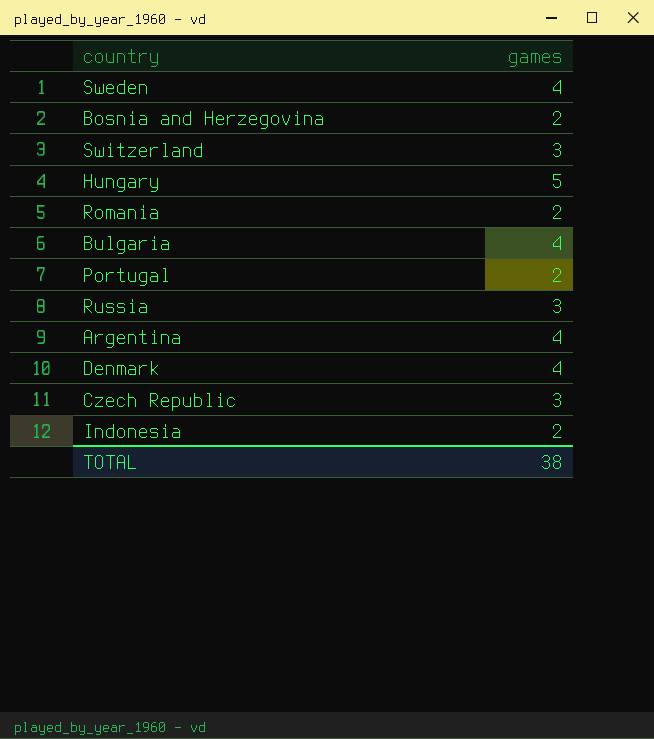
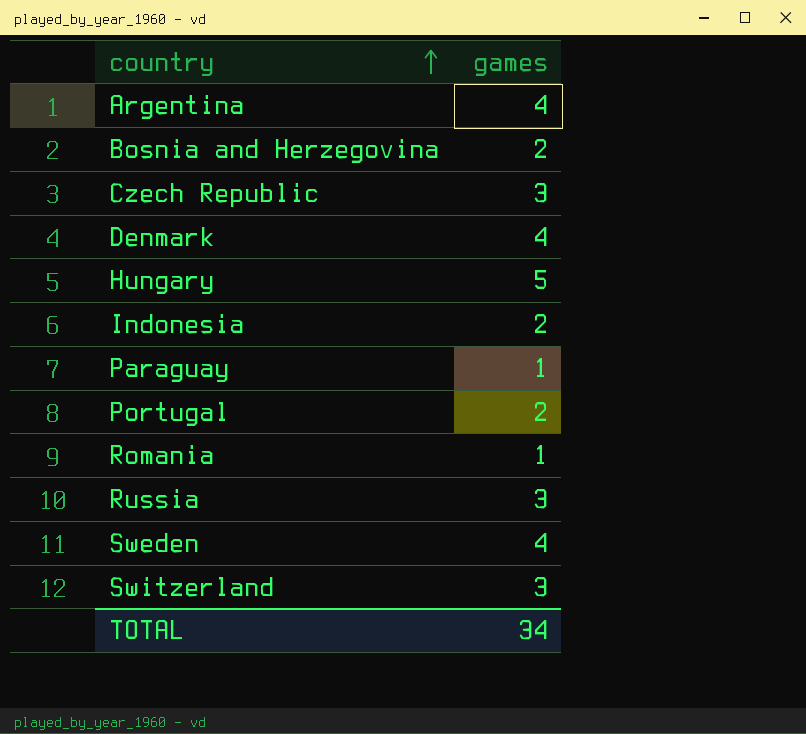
row order: none -> country ascending
row Bulgaria: 4 -> none
row Paraguay: none -> 1
Romania | games: 2 -> 1
TOTAL | games: 38 -> 34

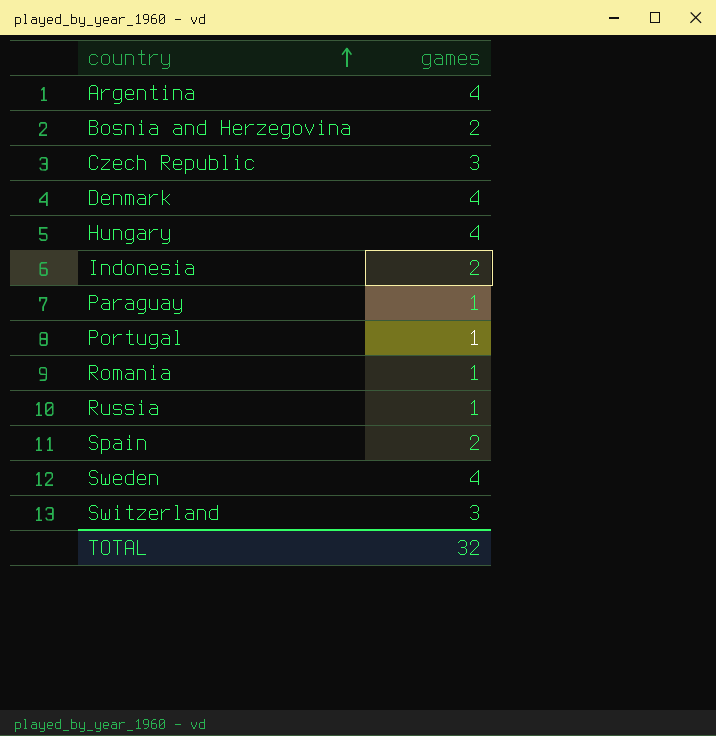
Hungary | games: 5 -> 4
Portugal | games: 2 -> 1
Russia | games: 3 -> 1
row Spain: none -> 2
TOTAL | games: 34 -> 32

